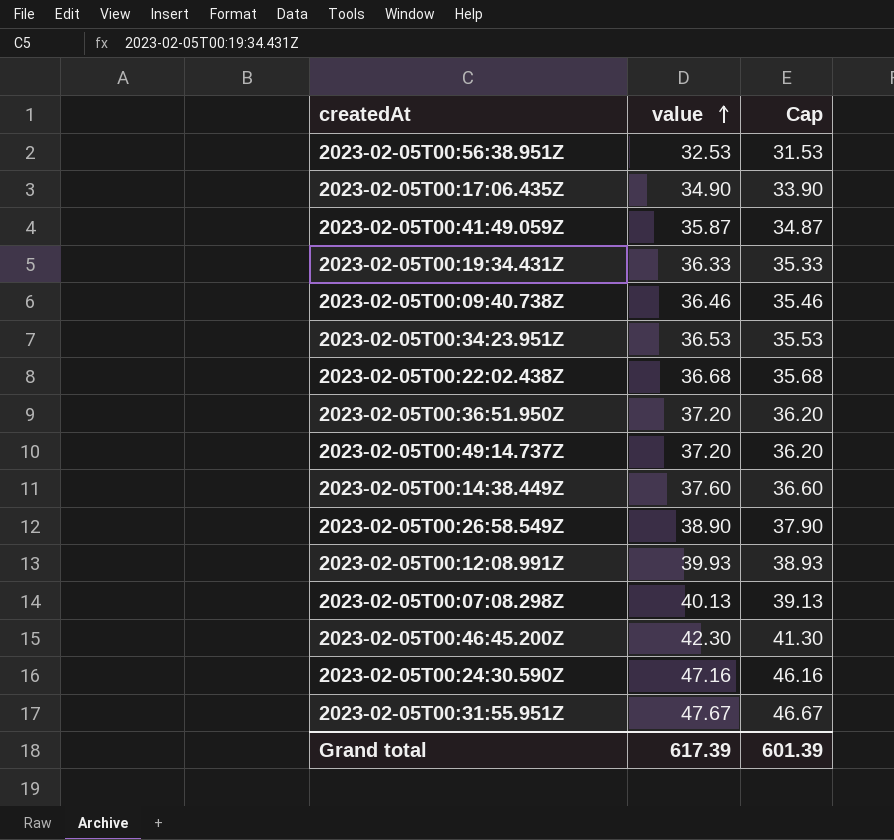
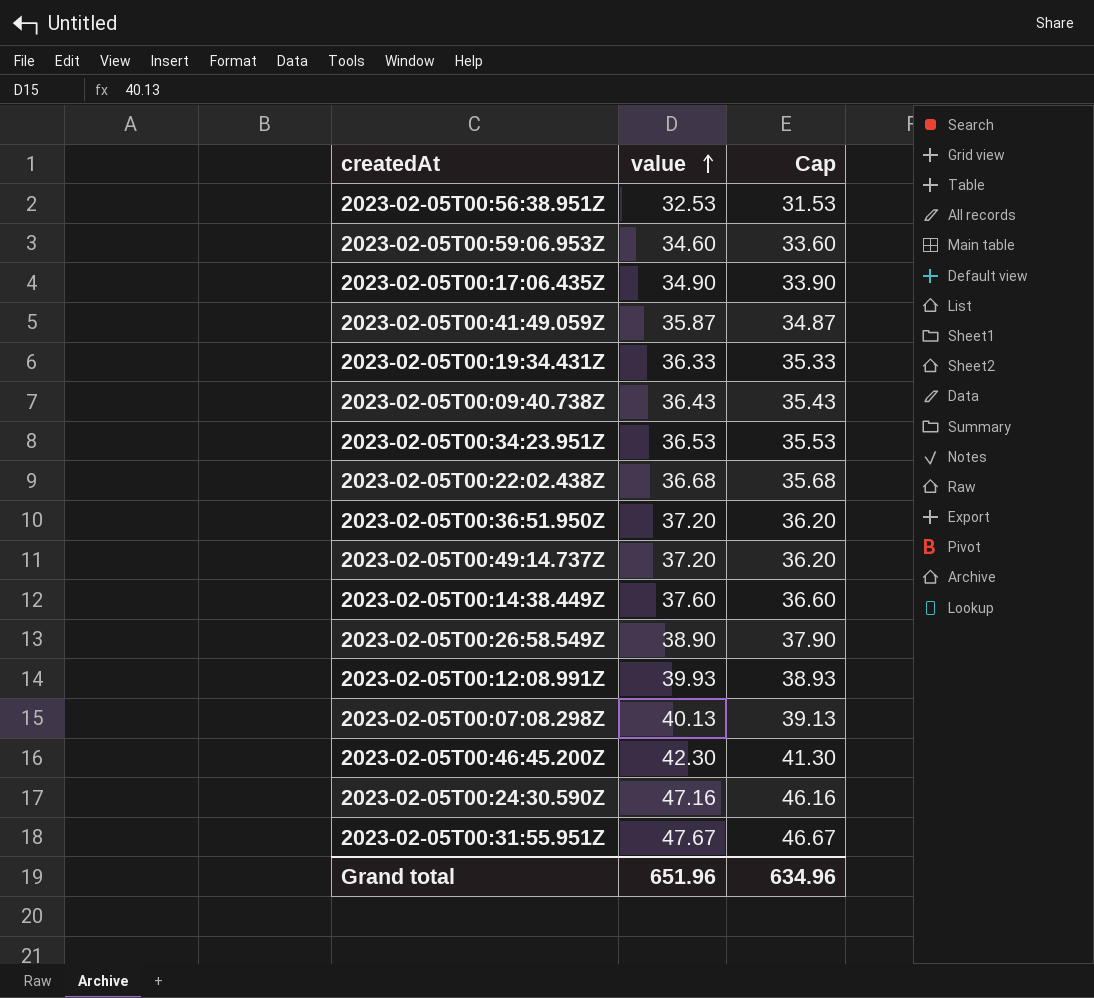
row 2023-02-05T00:59:06.953Z: none -> 34.60 | 33.60
2023-02-05T00:09:40.738Z | value: 36.46 -> 36.43
2023-02-05T00:09:40.738Z | Cap: 35.46 -> 35.43
Grand total | value: 617.39 -> 651.96
Grand total | Cap: 601.39 -> 634.96

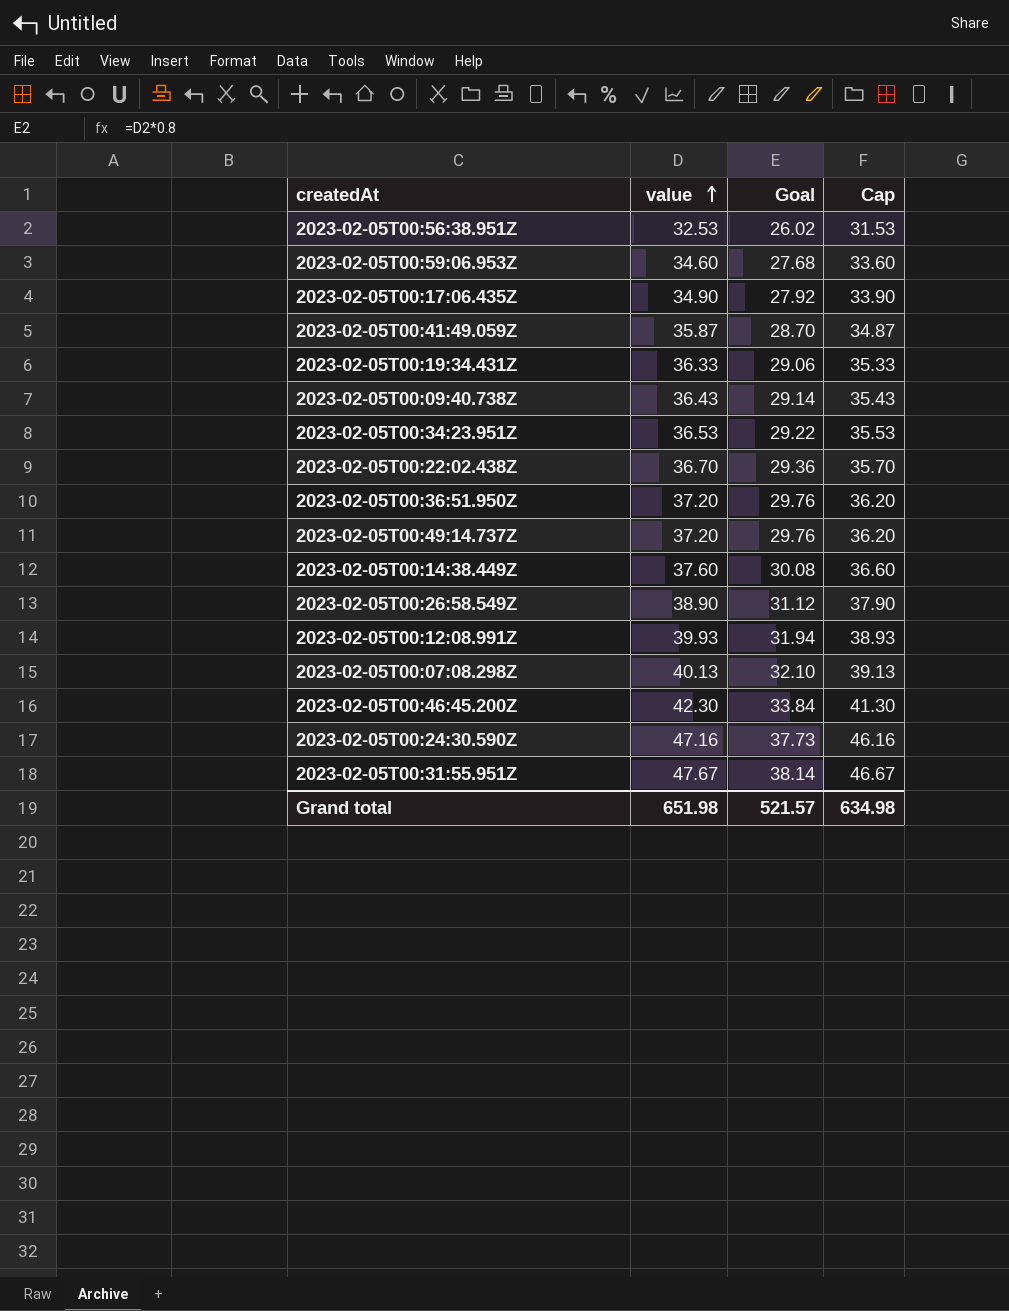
column Goal | formula: none -> [value] * 0.8
2023-02-05T00:22:02.438Z | value: 36.68 -> 36.70
2023-02-05T00:22:02.438Z | Cap: 35.68 -> 35.70
Grand total | value: 651.96 -> 651.98
Grand total | Cap: 634.96 -> 634.98

